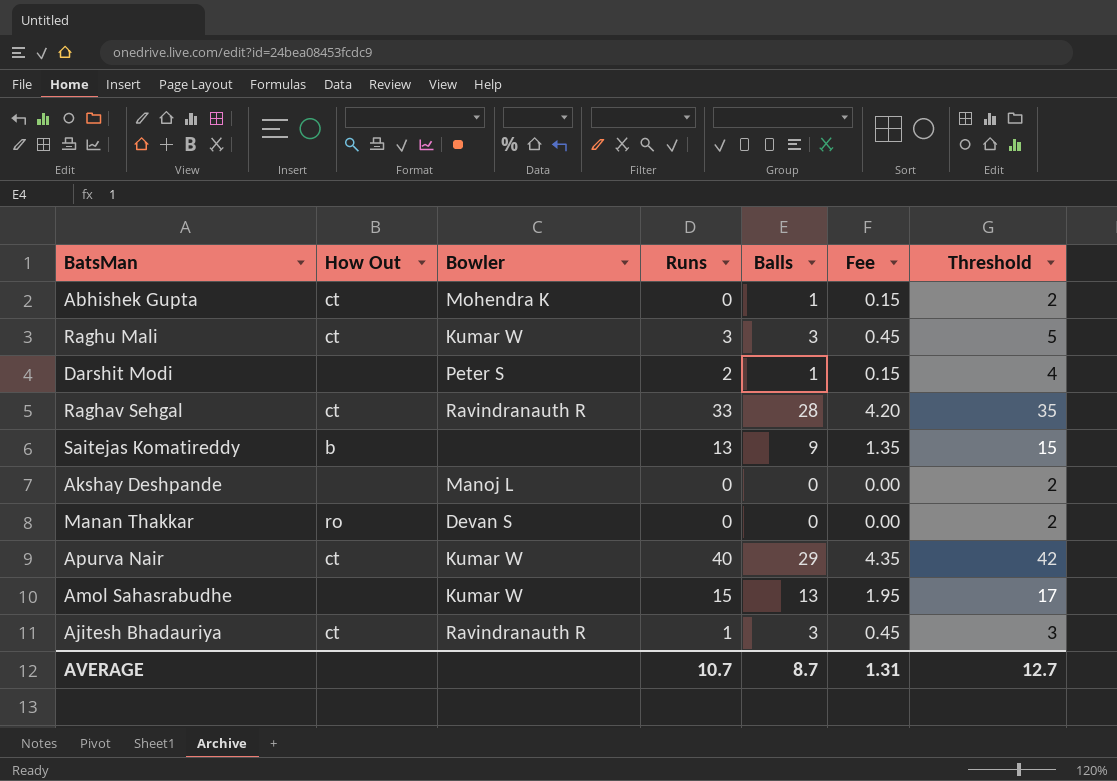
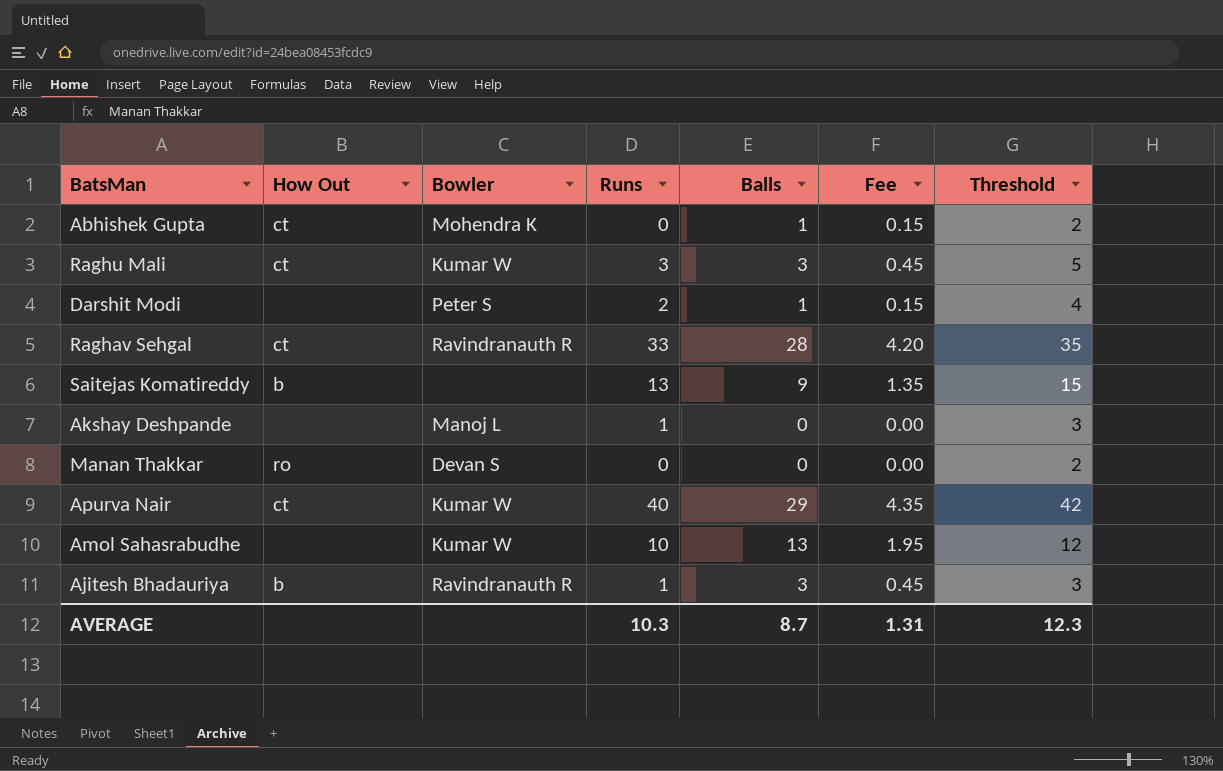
Akshay Deshpande | Runs: 0 -> 1
Akshay Deshpande | Threshold: 2 -> 3
Amol Sahasrabudhe | Runs: 15 -> 10
Amol Sahasrabudhe | Threshold: 17 -> 12
Ajitesh Bhadauriya | How Out: ct -> b
AVERAGE | Runs: 10.7 -> 10.3
AVERAGE | Threshold: 12.7 -> 12.3

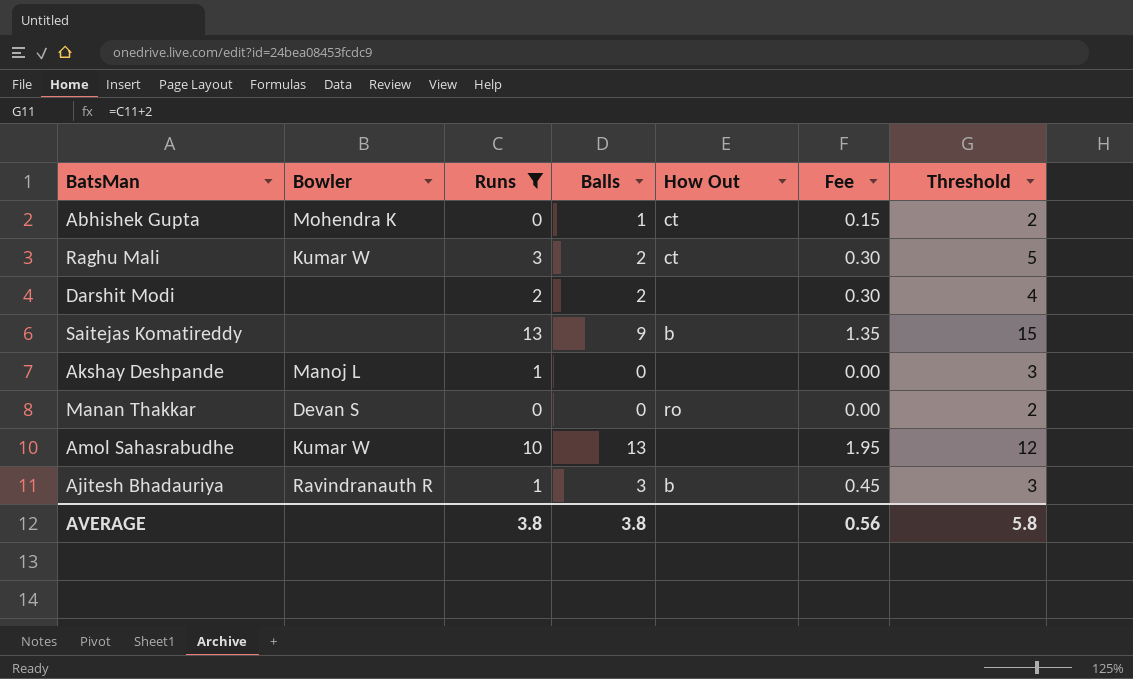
filter: none -> Runs <= 13
column How Out | position: 2 -> 5
Raghu Mali | Balls: 3 -> 2
Raghu Mali | Fee: 0.45 -> 0.30
Darshit Modi | Bowler: Peter S -> none
Darshit Modi | Balls: 1 -> 2
Darshit Modi | Fee: 0.15 -> 0.30
AVERAGE | Runs: 10.3 -> 3.8
AVERAGE | Balls: 8.7 -> 3.8
AVERAGE | Fee: 1.31 -> 0.56
AVERAGE | Threshold: 12.3 -> 5.8

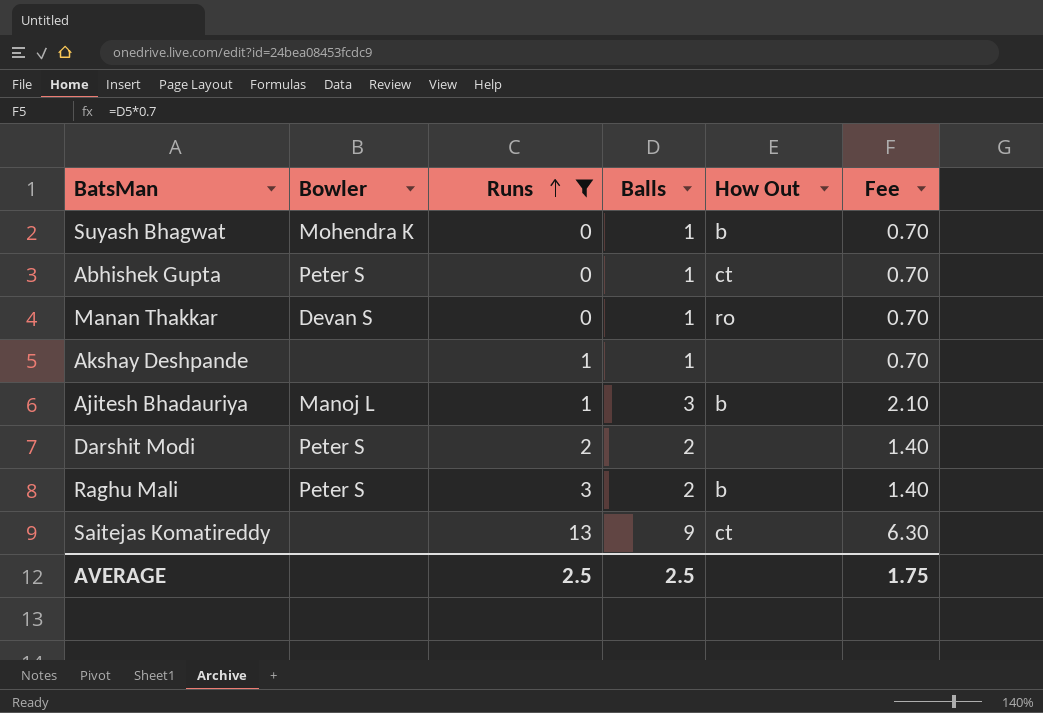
row order: none -> Runs ascending
column Threshold | formula: [Runs] + 2 -> none
column Fee | formula: [Balls] * 0.15 -> [Balls] * 0.7
row Amol Sahasrabudhe: Kumar W | 10 | 13 | none | 1.95 | 12 -> none
row Suyash Bhagwat: none -> Mohendra K | 0 | 1 | b | 0.70
Abhishek Gupta | Bowler: Mohendra K -> Peter S
Manan Thakkar | Balls: 0 -> 1
Akshay Deshpande | Bowler: Manoj L -> none
Akshay Deshpande | Balls: 0 -> 1
Ajitesh Bhadauriya | Bowler: Ravindranauth R -> Manoj L
Darshit Modi | Bowler: none -> Peter S
Raghu Mali | Bowler: Kumar W -> Peter S
Raghu Mali | How Out: ct -> b
Saitejas Komatireddy | How Out: b -> ct
AVERAGE | Runs: 3.8 -> 2.5
AVERAGE | Balls: 3.8 -> 2.5
AVERAGE | Fee: 0.56 -> 1.75

